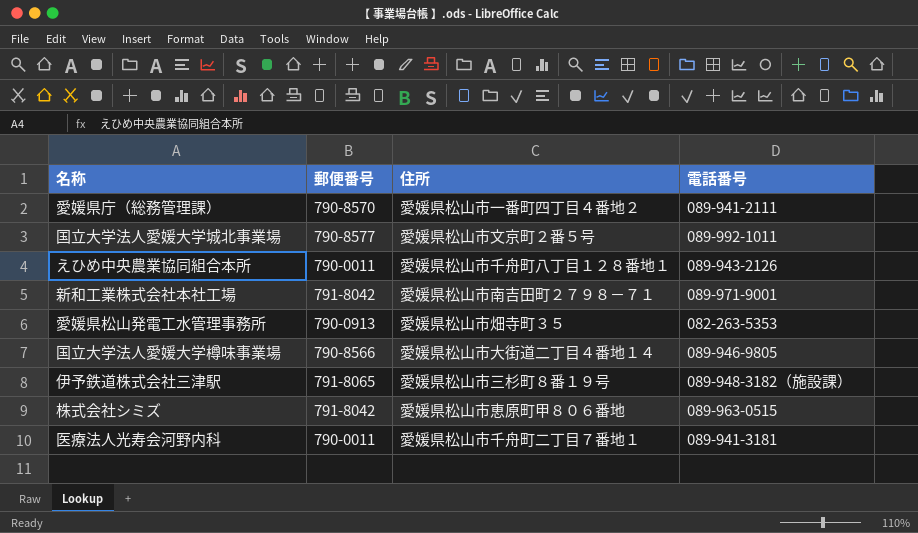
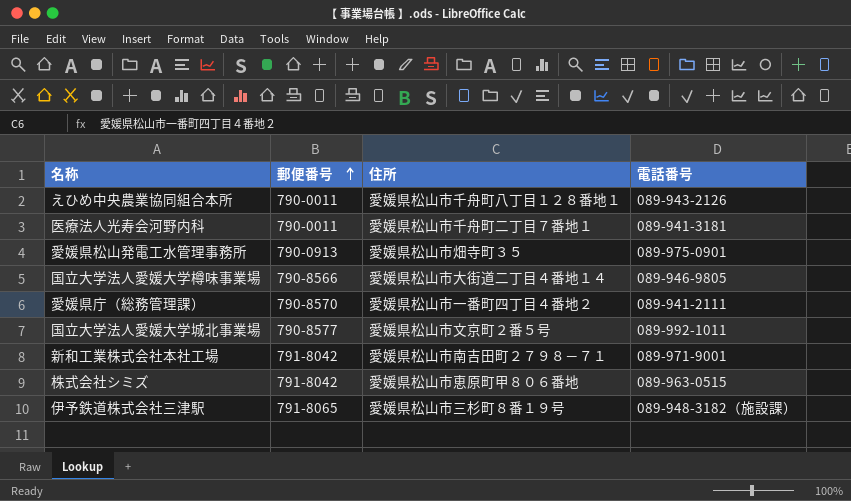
row order: none -> 郵便番号 ascending
愛媛県松山発電工水管理事務所 | 電話番号: 082-263-5353 -> 089-975-0901

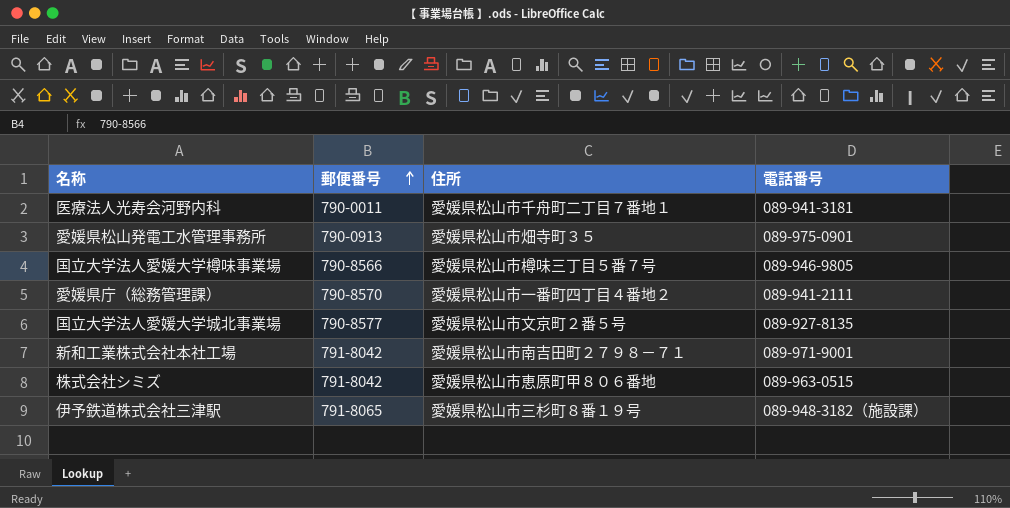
row えひめ中央農業協同組合本所: 790-0011 | 愛媛県松山市千舟町八丁目１２８番地１ | 089-943-2126 -> none
国立大学法人愛媛大学樽味事業場 | 住所: 愛媛県松山市大街道二丁目４番地１４ -> 愛媛県松山市樽味三丁目５番７号
国立大学法人愛媛大学城北事業場 | 電話番号: 089-992-1011 -> 089-927-8135

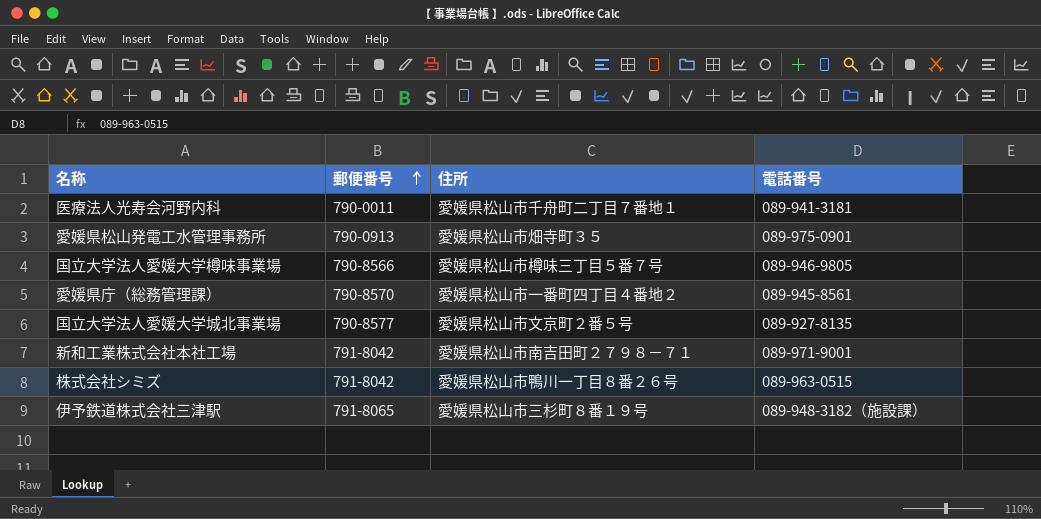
愛媛県庁（総務管理課） | 電話番号: 089-941-2111 -> 089-945-8561
株式会社シミズ | 住所: 愛媛県松山市恵原町甲８０６番地 -> 愛媛県松山市鴨川一丁目８番２６号

